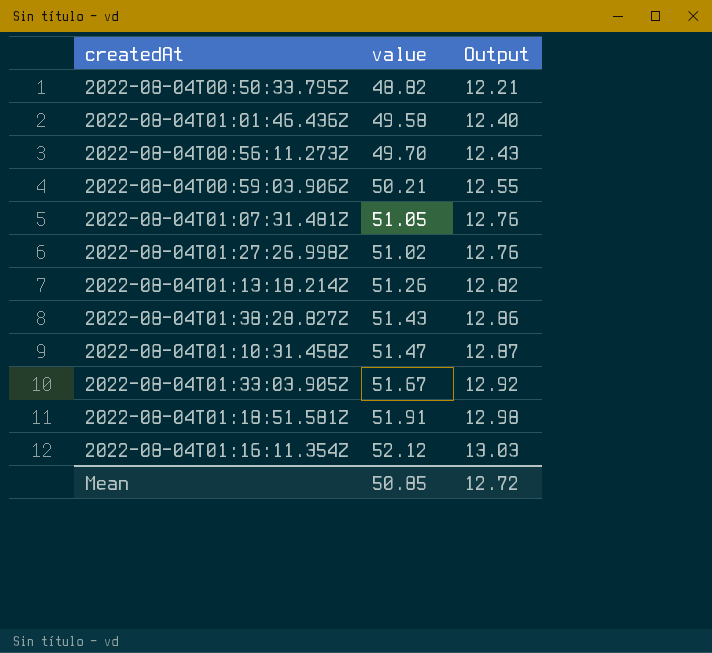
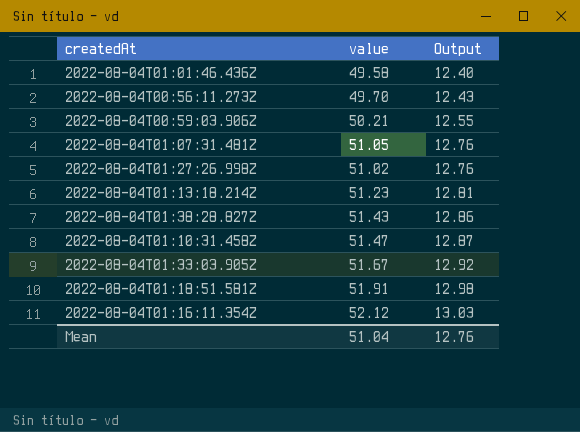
row 2022-08-04T00:50:33.795Z: 48.82 | 12.21 -> none
2022-08-04T01:13:18.214Z | value: 51.26 -> 51.23
2022-08-04T01:13:18.214Z | Output: 12.82 -> 12.81
Mean | value: 50.85 -> 51.04
Mean | Output: 12.72 -> 12.76

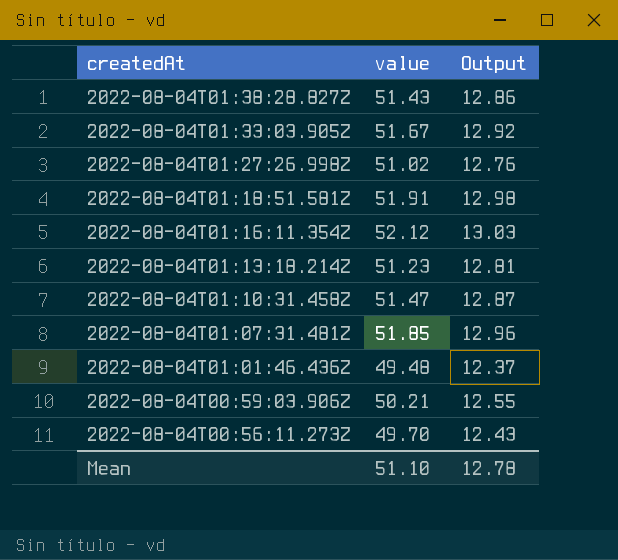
row order: Output ascending -> createdAt descending
2022-08-04T01:07:31.481Z | value: 51.05 -> 51.85
2022-08-04T01:07:31.481Z | Output: 12.76 -> 12.96
2022-08-04T01:01:46.436Z | value: 49.58 -> 49.48
2022-08-04T01:01:46.436Z | Output: 12.40 -> 12.37
Mean | value: 51.04 -> 51.10
Mean | Output: 12.76 -> 12.78

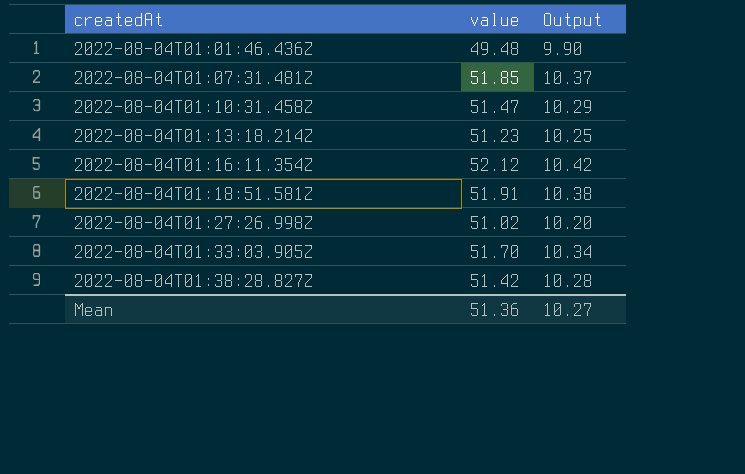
row order: createdAt descending -> createdAt ascending
column Output | formula: [value] * 0.25 -> [value] * 0.2
row 2022-08-04T00:59:03.906Z: 50.21 | 12.55 -> none
row 2022-08-04T00:56:11.273Z: 49.70 | 12.43 -> none
2022-08-04T01:33:03.905Z | value: 51.67 -> 51.70
2022-08-04T01:38:28.827Z | value: 51.43 -> 51.42
Mean | value: 51.10 -> 51.36
Mean | Output: 12.78 -> 10.27

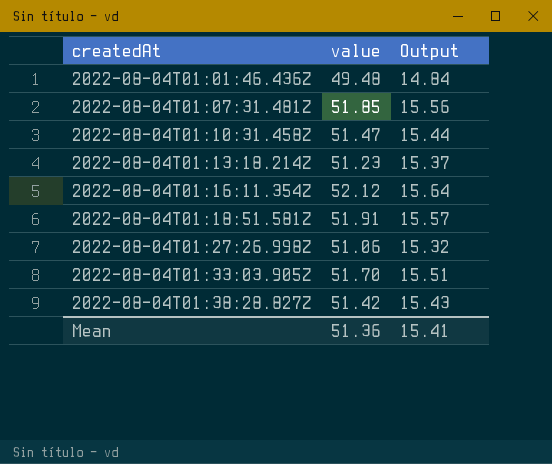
column Output | formula: [value] * 0.2 -> [value] * 0.3
2022-08-04T01:27:26.998Z | value: 51.02 -> 51.06
Mean | Output: 10.27 -> 15.41

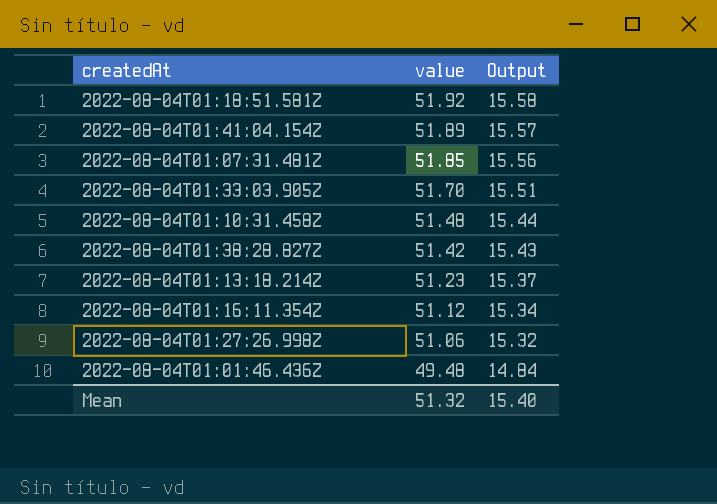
row order: createdAt ascending -> value descending
2022-08-04T01:18:51.581Z | value: 51.91 -> 51.92
2022-08-04T01:18:51.581Z | Output: 15.57 -> 15.58
row 2022-08-04T01:41:04.154Z: none -> 51.89 | 15.57
2022-08-04T01:10:31.458Z | value: 51.47 -> 51.48
2022-08-04T01:16:11.354Z | value: 52.12 -> 51.12
2022-08-04T01:16:11.354Z | Output: 15.64 -> 15.34
Mean | value: 51.36 -> 51.32
Mean | Output: 15.41 -> 15.40

